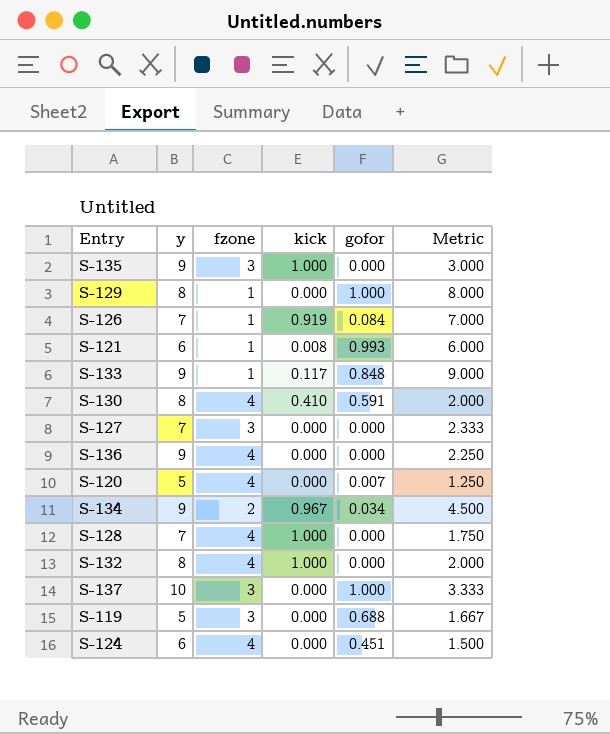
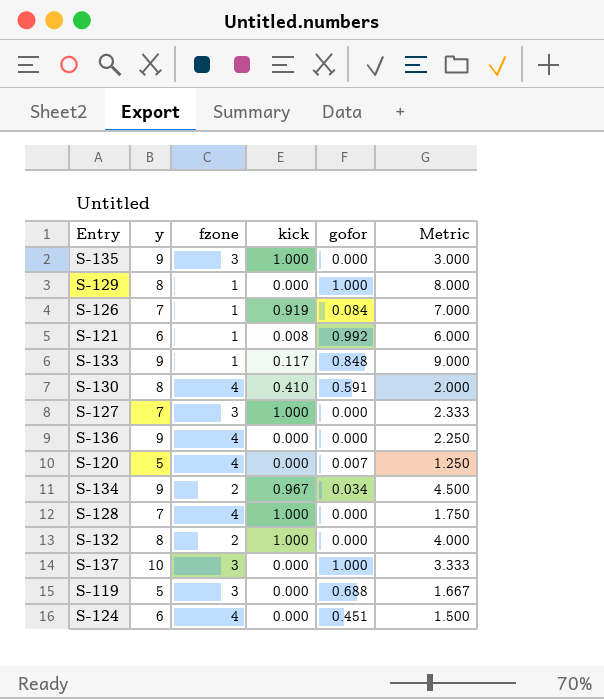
S-121 | gofor: 0.993 -> 0.992
S-127 | kick: 0.000 -> 1.000
S-132 | fzone: 4 -> 2
S-132 | Metric: 2.000 -> 4.000

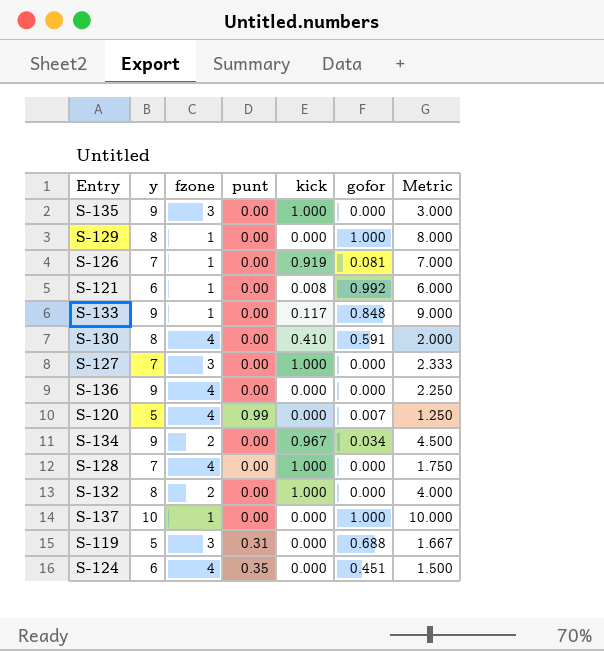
column punt | position: none -> 4
S-126 | gofor: 0.084 -> 0.081
S-137 | fzone: 3 -> 1
S-137 | Metric: 3.333 -> 10.000

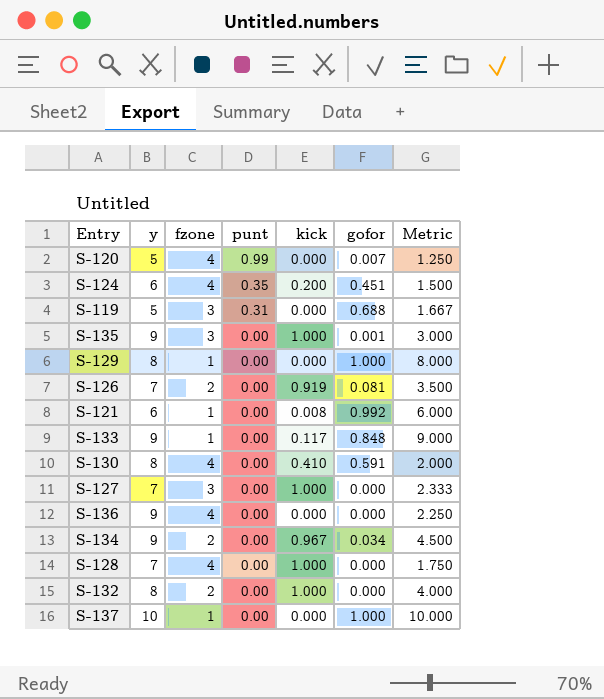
row order: none -> punt descending
S-124 | kick: 0.000 -> 0.200
S-135 | gofor: 0.000 -> 0.001
S-126 | fzone: 1 -> 2
S-126 | Metric: 7.000 -> 3.500

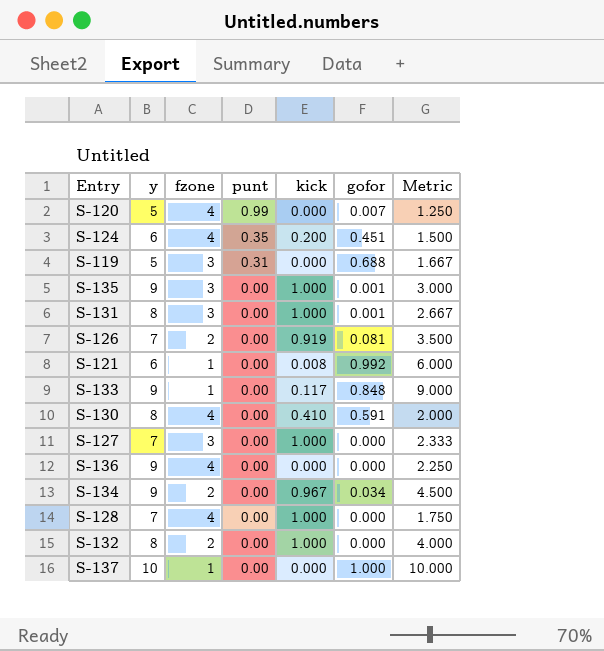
row S-129: 8 | 1 | 0.00 | 0.000 | 1.000 | 8.000 -> none
row S-131: none -> 8 | 3 | 0.00 | 1.000 | 0.001 | 2.667

